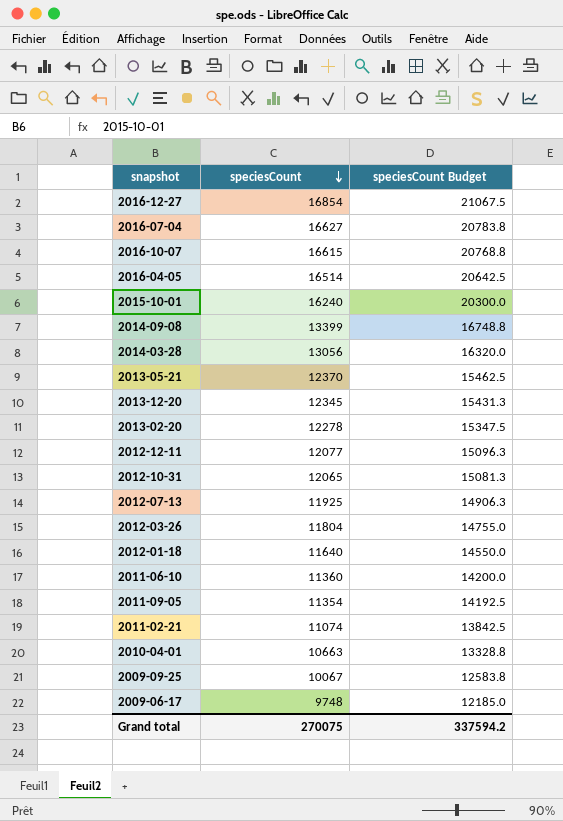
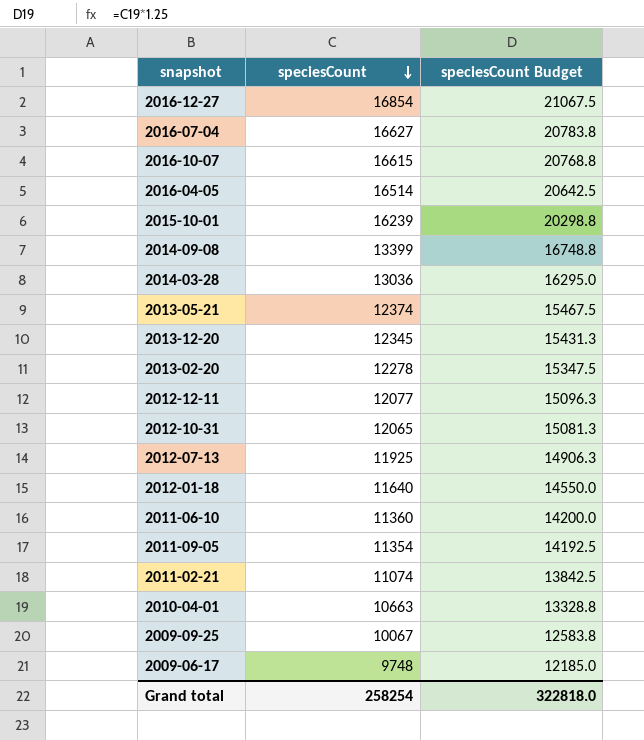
row 2012-03-26: 11804 | 14755.0 -> none
2015-10-01 | speciesCount: 16240 -> 16239
2015-10-01 | speciesCount Budget: 20300.0 -> 20298.8
2014-03-28 | speciesCount: 13056 -> 13036
2014-03-28 | speciesCount Budget: 16320.0 -> 16295.0
2013-05-21 | speciesCount: 12370 -> 12374
2013-05-21 | speciesCount Budget: 15462.5 -> 15467.5
Grand total | speciesCount: 270075 -> 258254
Grand total | speciesCount Budget: 337594.2 -> 322818.0

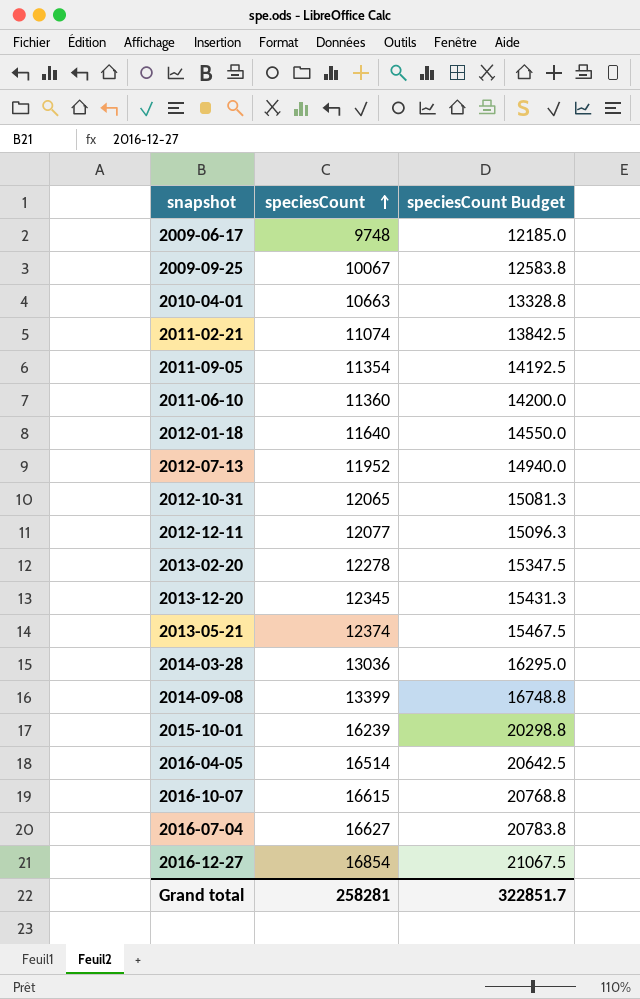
row order: speciesCount descending -> speciesCount ascending
2012-07-13 | speciesCount: 11925 -> 11952
2012-07-13 | speciesCount Budget: 14906.3 -> 14940.0
Grand total | speciesCount: 258254 -> 258281
Grand total | speciesCount Budget: 322818.0 -> 322851.7

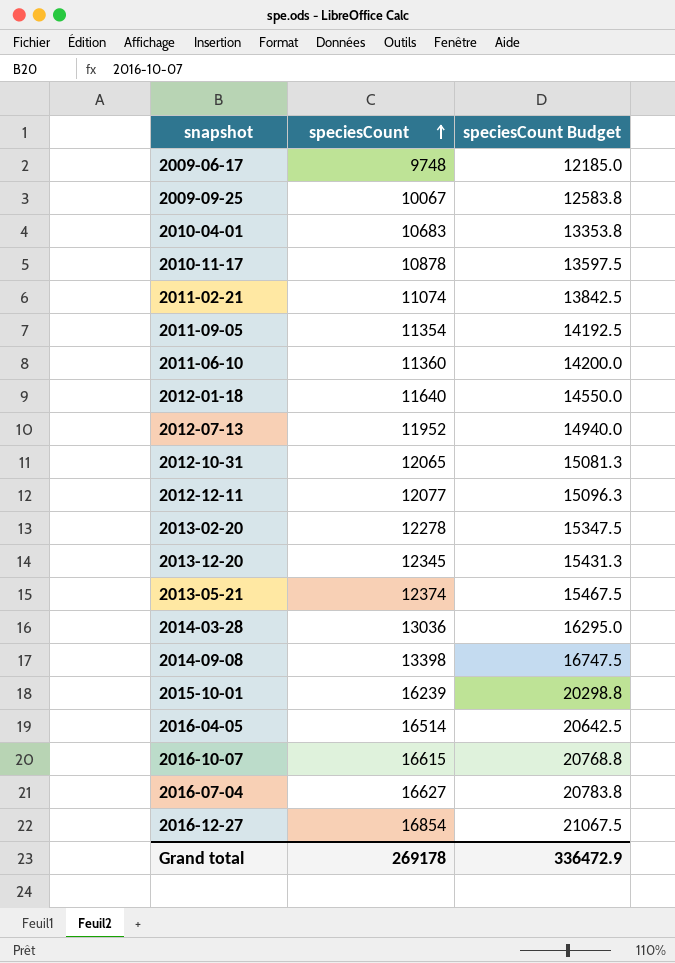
2010-04-01 | speciesCount: 10663 -> 10683
2010-04-01 | speciesCount Budget: 13328.8 -> 13353.8
row 2010-11-17: none -> 10878 | 13597.5
2014-09-08 | speciesCount: 13399 -> 13398
2014-09-08 | speciesCount Budget: 16748.8 -> 16747.5
Grand total | speciesCount: 258281 -> 269178
Grand total | speciesCount Budget: 322851.7 -> 336472.9

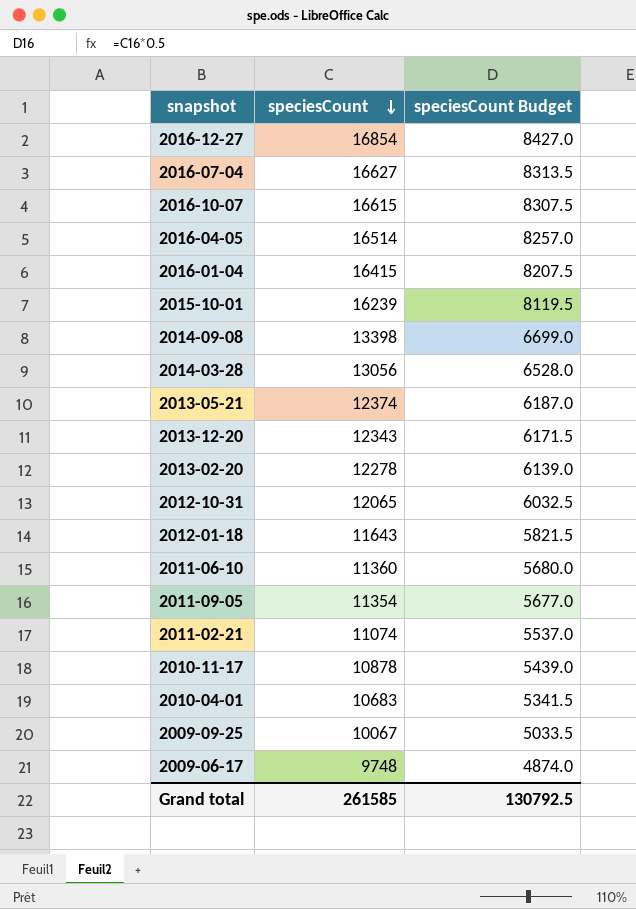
row order: speciesCount ascending -> speciesCount descending
column speciesCount Budget | formula: [speciesCount] * 1.25 -> [speciesCount] * 0.5
row 2012-07-13: 11952 | 14940.0 -> none
row 2012-12-11: 12077 | 15096.3 -> none
row 2016-01-04: none -> 16415 | 8207.5
2014-03-28 | speciesCount: 13036 -> 13056
2013-12-20 | speciesCount: 12345 -> 12343
2012-01-18 | speciesCount: 11640 -> 11643
Grand total | speciesCount: 269178 -> 261585
Grand total | speciesCount Budget: 336472.9 -> 130792.5

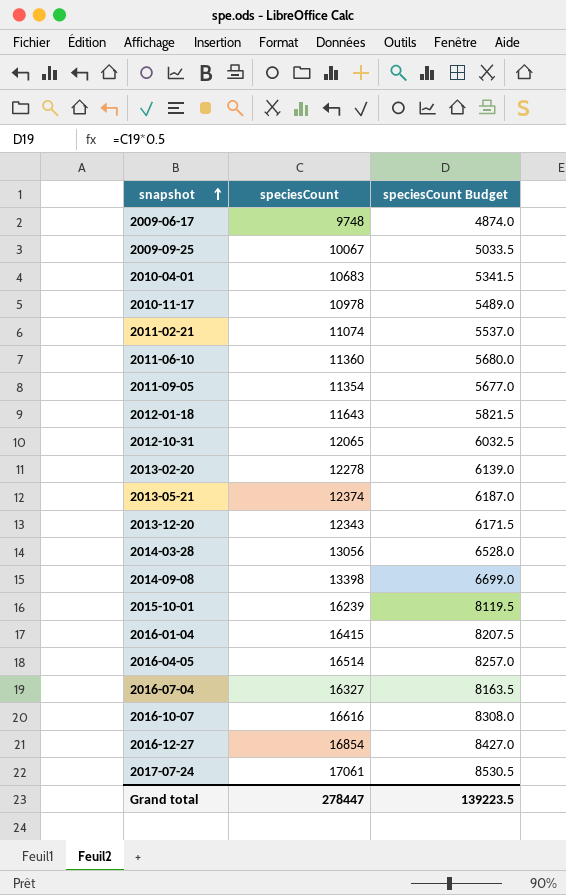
row order: speciesCount descending -> snapshot ascending
2010-11-17 | speciesCount: 10878 -> 10978
2010-11-17 | speciesCount Budget: 5439.0 -> 5489.0
2016-07-04 | speciesCount: 16627 -> 16327
2016-07-04 | speciesCount Budget: 8313.5 -> 8163.5
2016-10-07 | speciesCount: 16615 -> 16616
2016-10-07 | speciesCount Budget: 8307.5 -> 8308.0
row 2017-07-24: none -> 17061 | 8530.5
Grand total | speciesCount: 261585 -> 278447
Grand total | speciesCount Budget: 130792.5 -> 139223.5

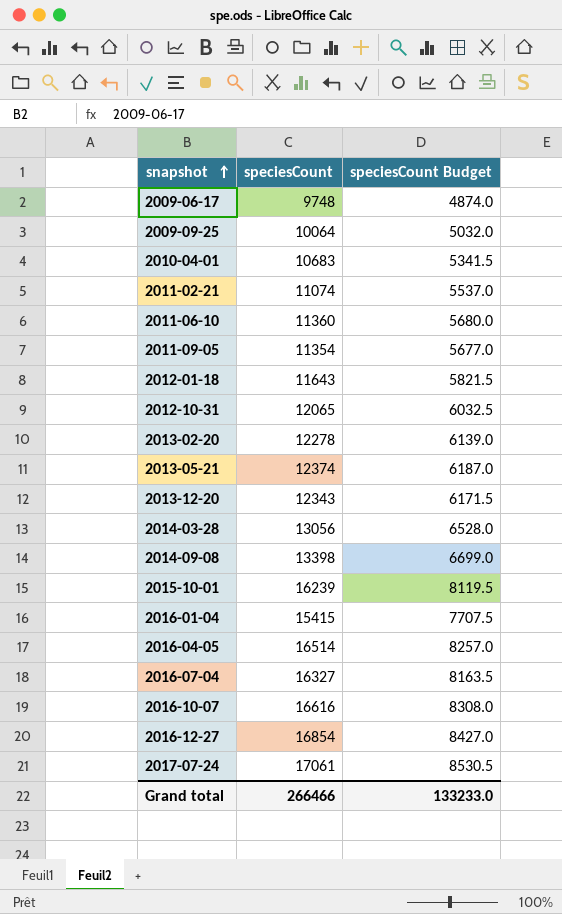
row 2010-11-17: 10978 | 5489.0 -> none
2009-09-25 | speciesCount: 10067 -> 10064
2009-09-25 | speciesCount Budget: 5033.5 -> 5032.0
2016-01-04 | speciesCount: 16415 -> 15415
2016-01-04 | speciesCount Budget: 8207.5 -> 7707.5
Grand total | speciesCount: 278447 -> 266466
Grand total | speciesCount Budget: 139223.5 -> 133233.0

